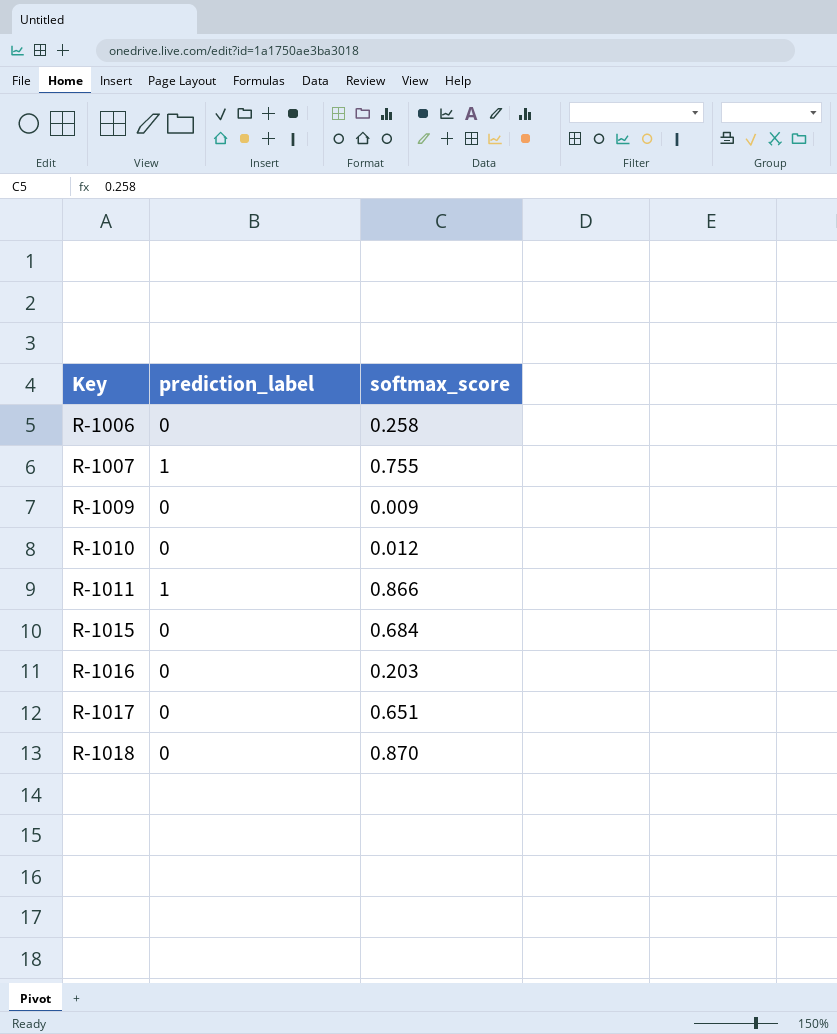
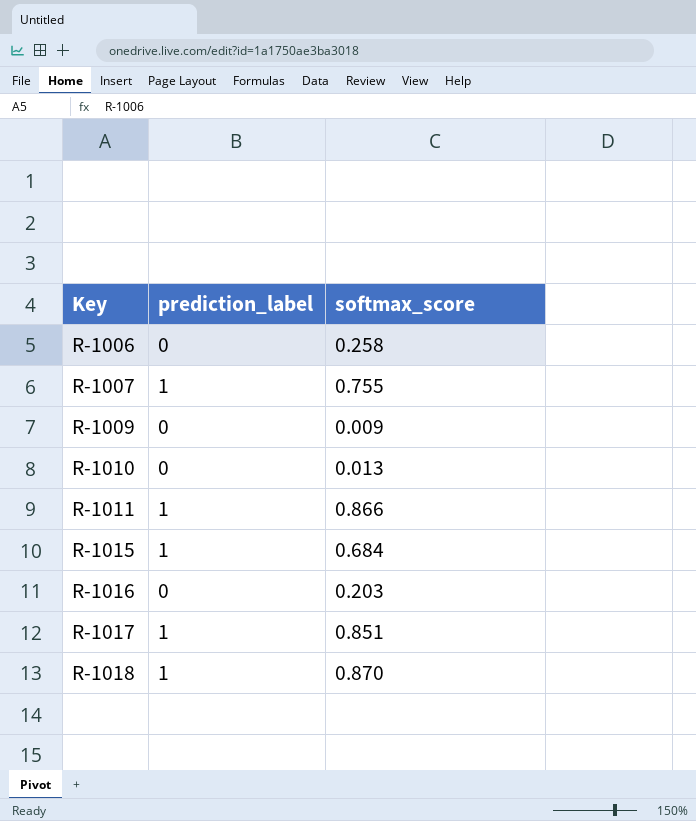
R-1010 | softmax_score: 0.012 -> 0.013
R-1015 | prediction_label: 0 -> 1
R-1017 | prediction_label: 0 -> 1
R-1017 | softmax_score: 0.651 -> 0.851
R-1018 | prediction_label: 0 -> 1

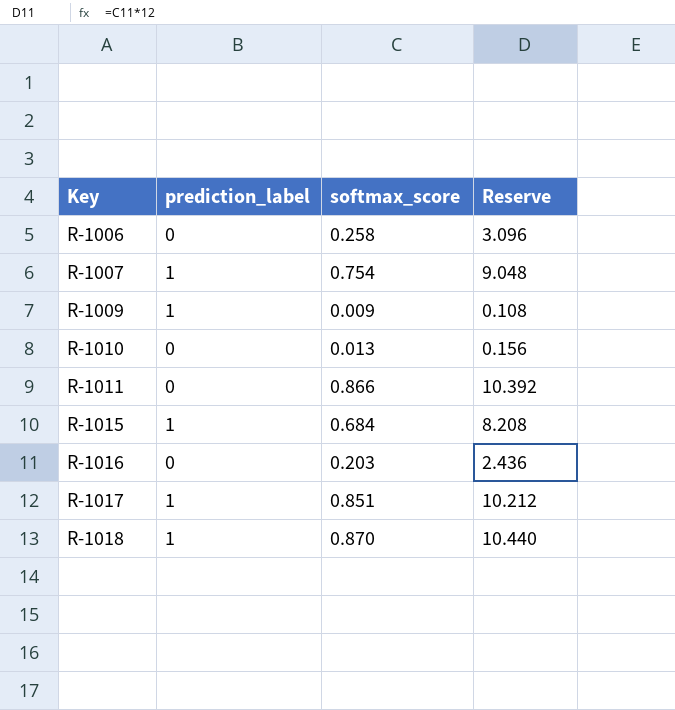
column Reserve | formula: none -> [softmax_score] * 12
R-1007 | softmax_score: 0.755 -> 0.754
R-1009 | prediction_label: 0 -> 1
R-1011 | prediction_label: 1 -> 0

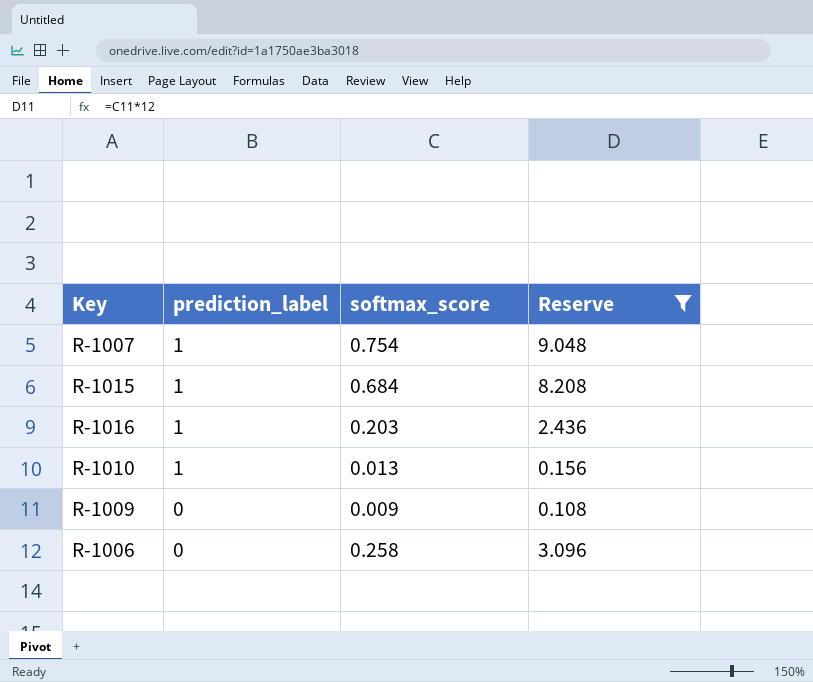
filter: none -> Reserve <= 9.048
row order: Key ascending -> prediction_label descending
R-1016 | prediction_label: 0 -> 1
R-1010 | prediction_label: 0 -> 1
R-1009 | prediction_label: 1 -> 0

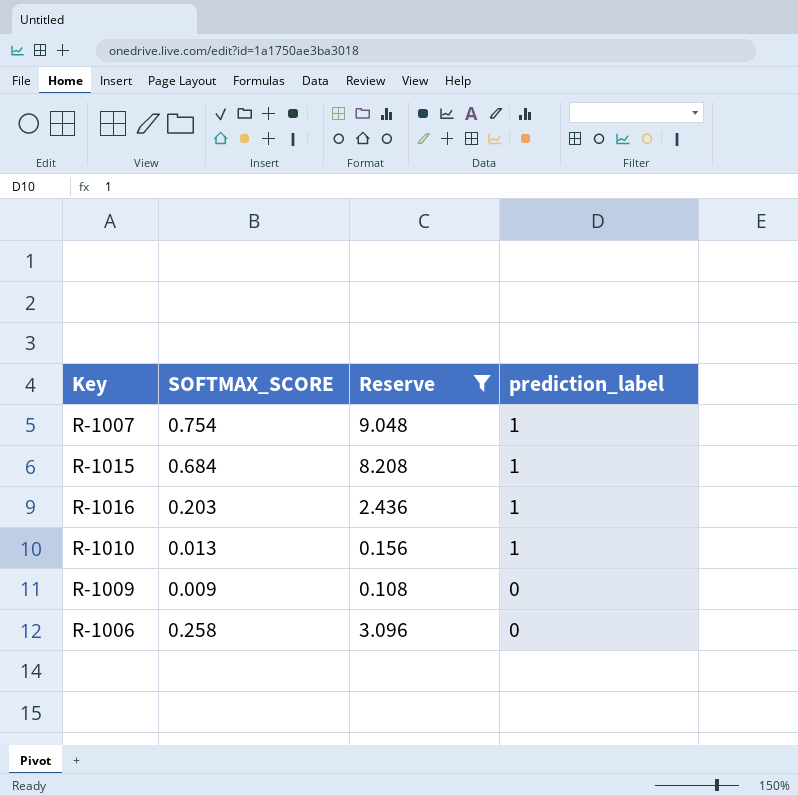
column name: softmax_score -> SOFTMAX_SCORE
column prediction_label | position: 2 -> 4

